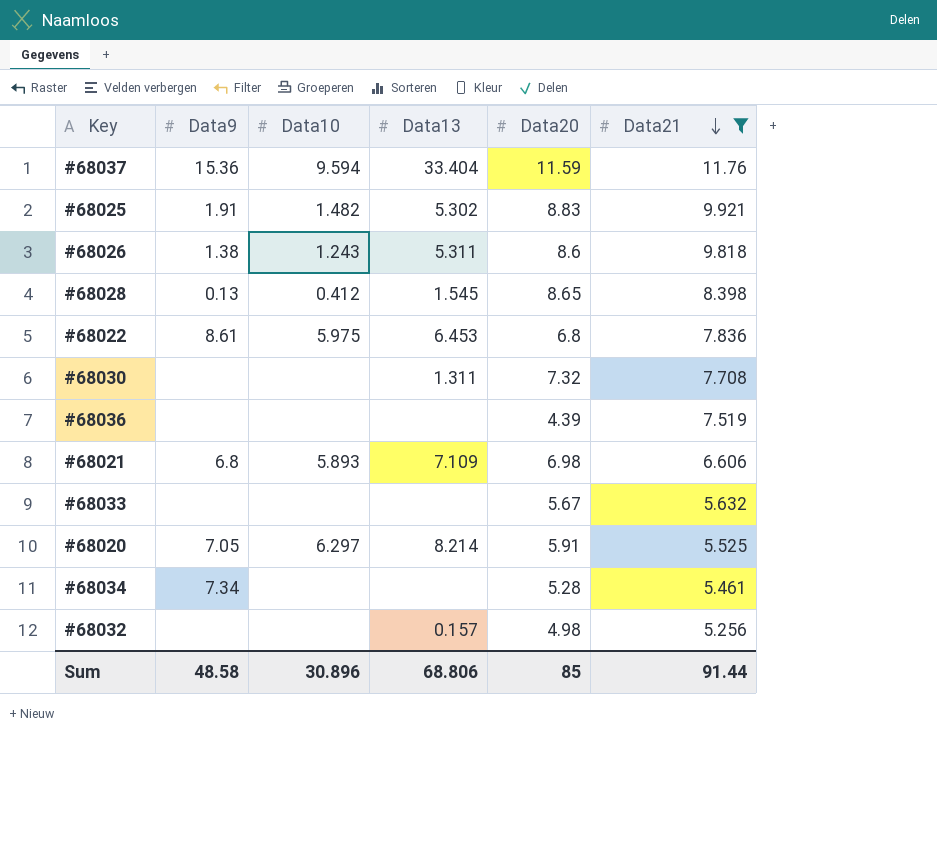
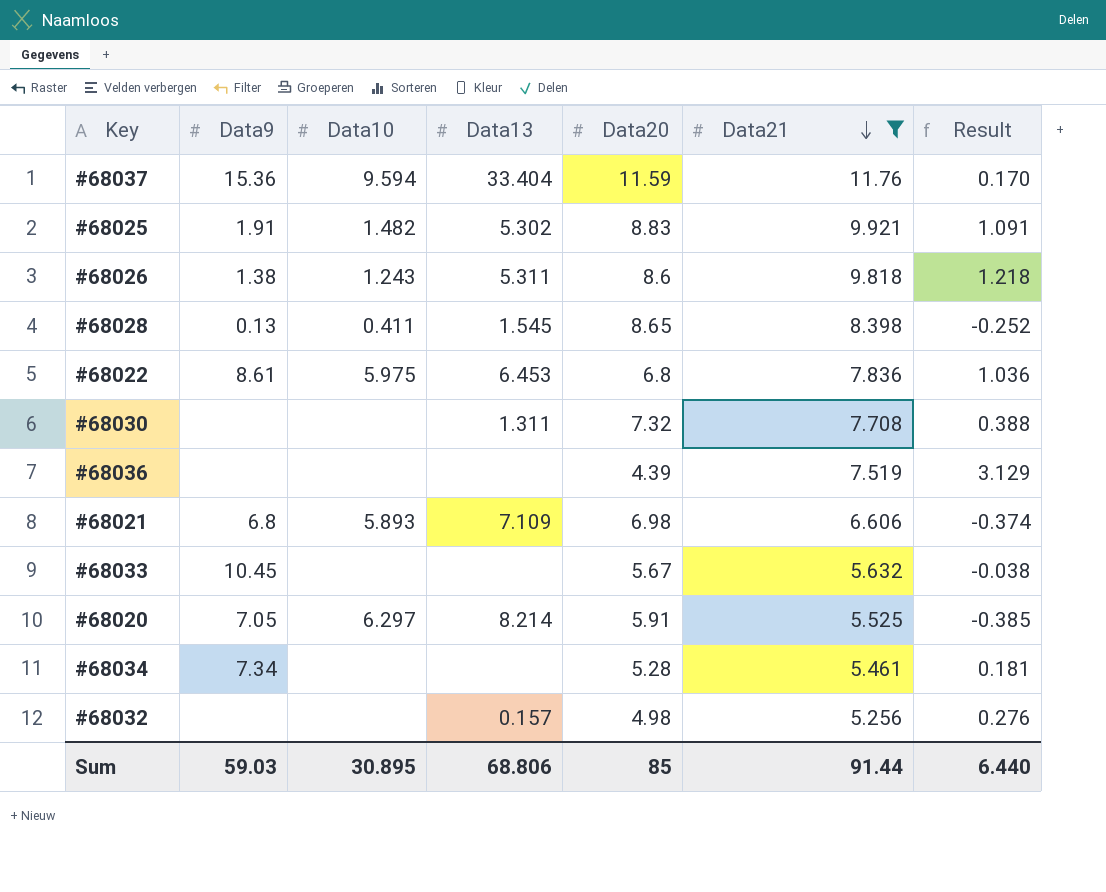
column Result | formula: none -> [Data21] - [Data20]
#68028 | Data10: 0.412 -> 0.411
#68033 | Data9: none -> 10.45
Sum | Data9: 48.58 -> 59.03
Sum | Data10: 30.896 -> 30.895

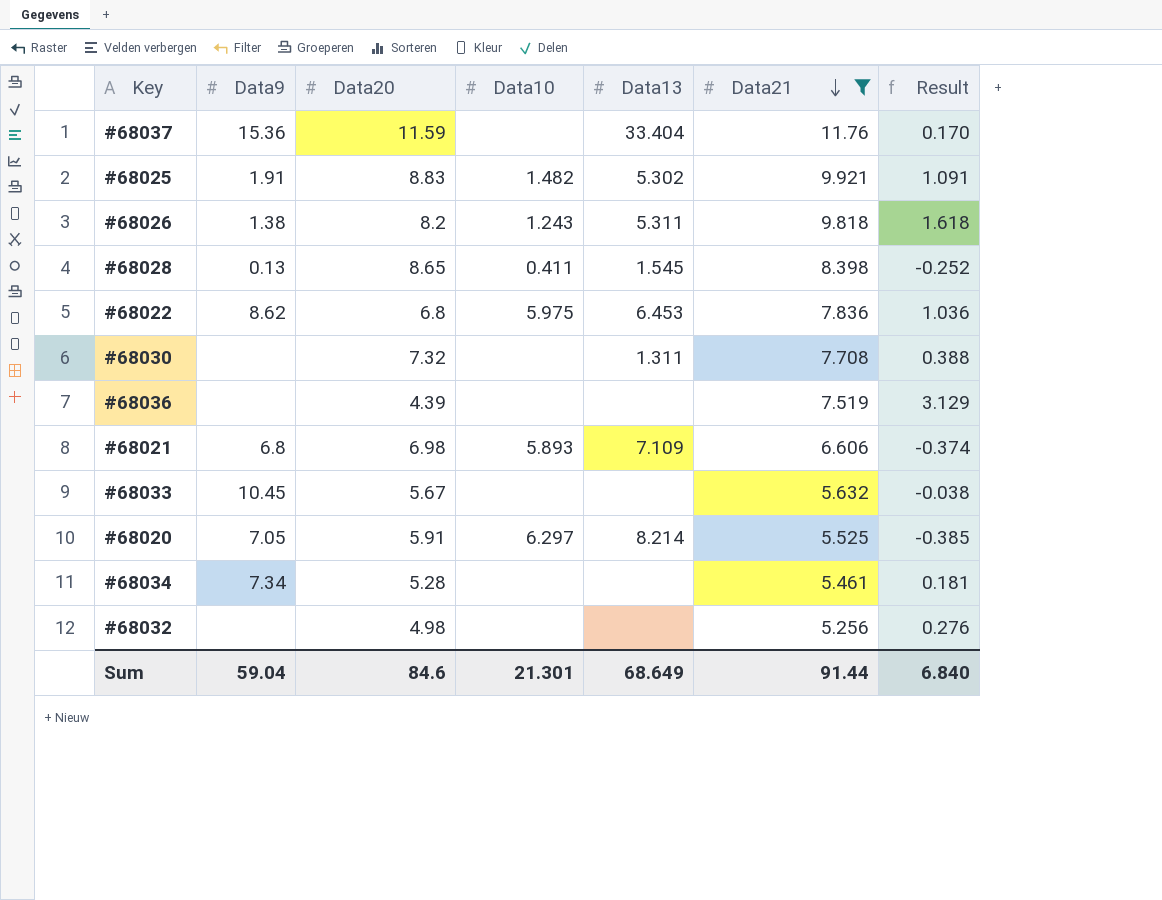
column Data20 | position: 5 -> 3
#68037 | Data10: 9.594 -> none
#68026 | Data20: 8.6 -> 8.2
#68026 | Result: 1.218 -> 1.618
#68022 | Data9: 8.61 -> 8.62
#68032 | Data13: 0.157 -> none
Sum | Data9: 59.03 -> 59.04
Sum | Data20: 85 -> 84.6
Sum | Data10: 30.895 -> 21.301
Sum | Data13: 68.806 -> 68.649
Sum | Result: 6.440 -> 6.840

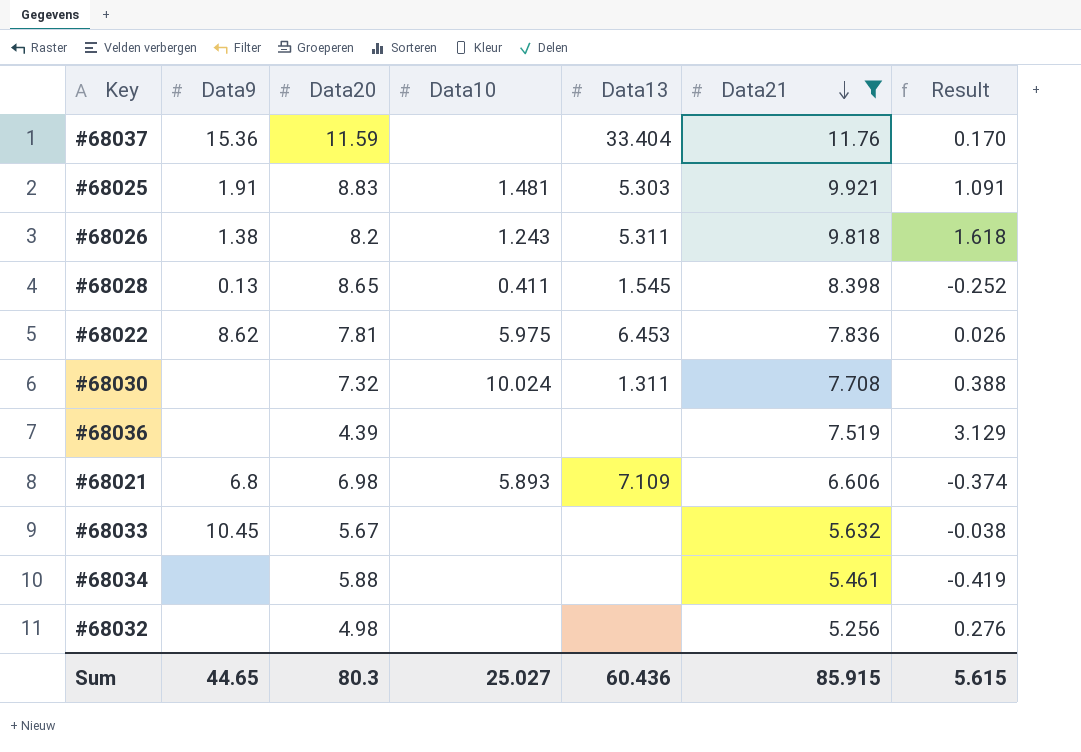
row #68020: 7.05 | 5.91 | 6.297 | 8.214 | 5.525 | -0.385 -> none
#68025 | Data10: 1.482 -> 1.481
#68025 | Data13: 5.302 -> 5.303
#68022 | Data20: 6.8 -> 7.81
#68022 | Result: 1.036 -> 0.026
#68030 | Data10: none -> 10.024
#68034 | Data9: 7.34 -> none
#68034 | Data20: 5.28 -> 5.88
#68034 | Result: 0.181 -> -0.419
Sum | Data9: 59.04 -> 44.65
Sum | Data20: 84.6 -> 80.3
Sum | Data10: 21.301 -> 25.027
Sum | Data13: 68.649 -> 60.436
Sum | Data21: 91.44 -> 85.915
Sum | Result: 6.840 -> 5.615

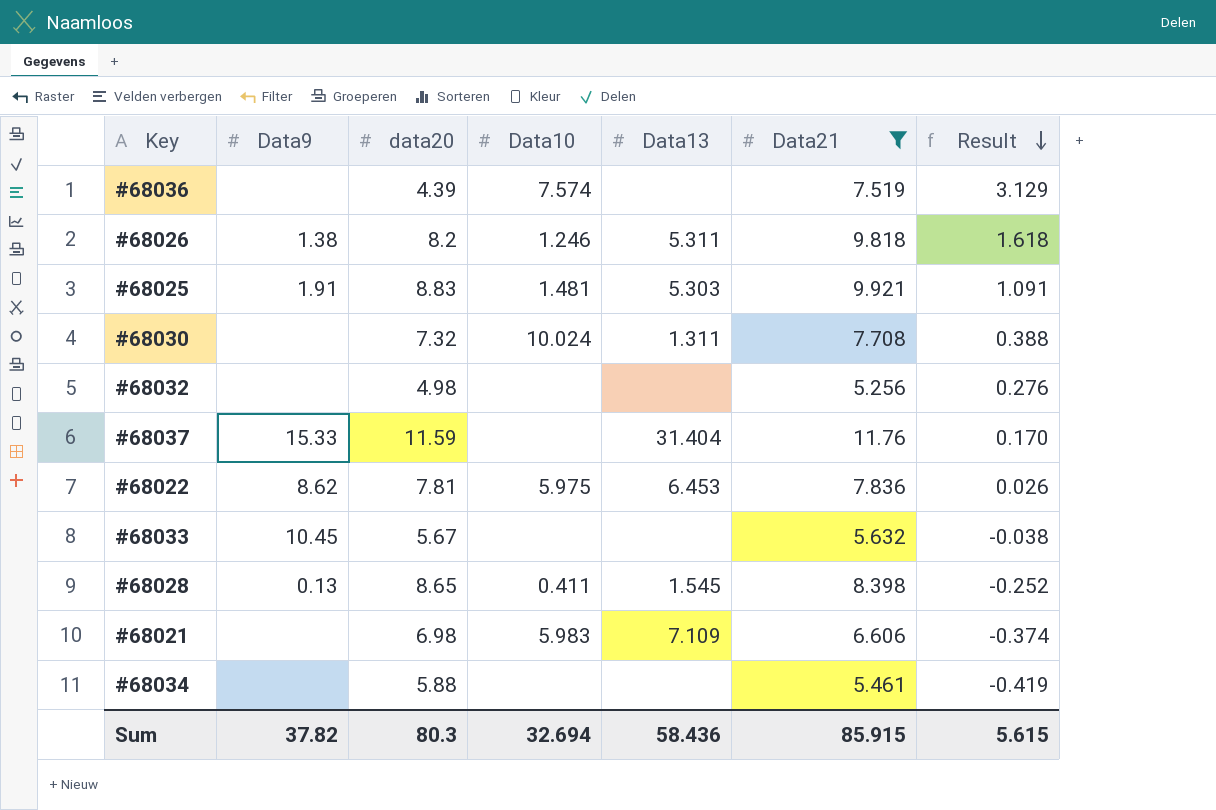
row order: Data21 descending -> Result descending
column name: Data20 -> data20
#68036 | Data10: none -> 7.574
#68026 | Data10: 1.243 -> 1.246
#68037 | Data9: 15.36 -> 15.33
#68037 | Data13: 33.404 -> 31.404
#68021 | Data9: 6.8 -> none
#68021 | Data10: 5.893 -> 5.983
Sum | Data9: 44.65 -> 37.82
Sum | Data10: 25.027 -> 32.694
Sum | Data13: 60.436 -> 58.436

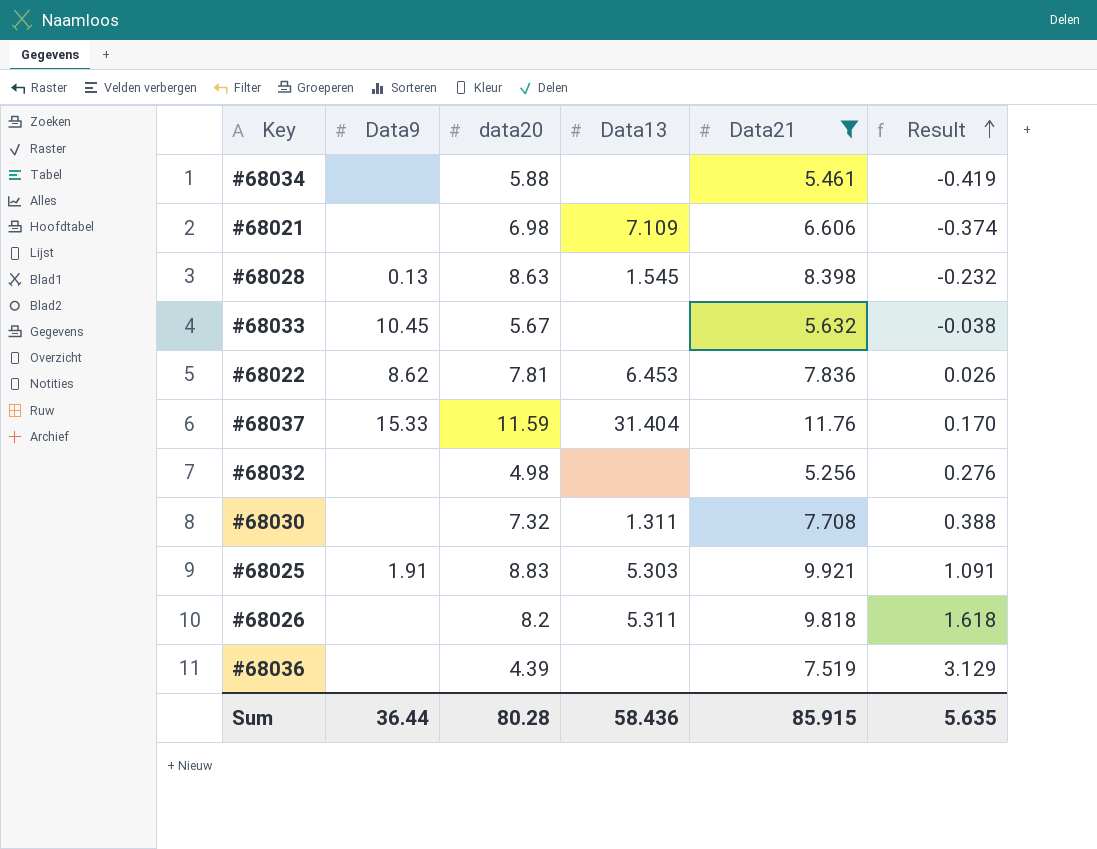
row order: Result descending -> Result ascending
column Data10 | position: 4 -> none
#68028 | data20: 8.65 -> 8.63
#68028 | Result: -0.252 -> -0.232
#68026 | Data9: 1.38 -> none
Sum | Data9: 37.82 -> 36.44
Sum | data20: 80.3 -> 80.28
Sum | Result: 5.615 -> 5.635

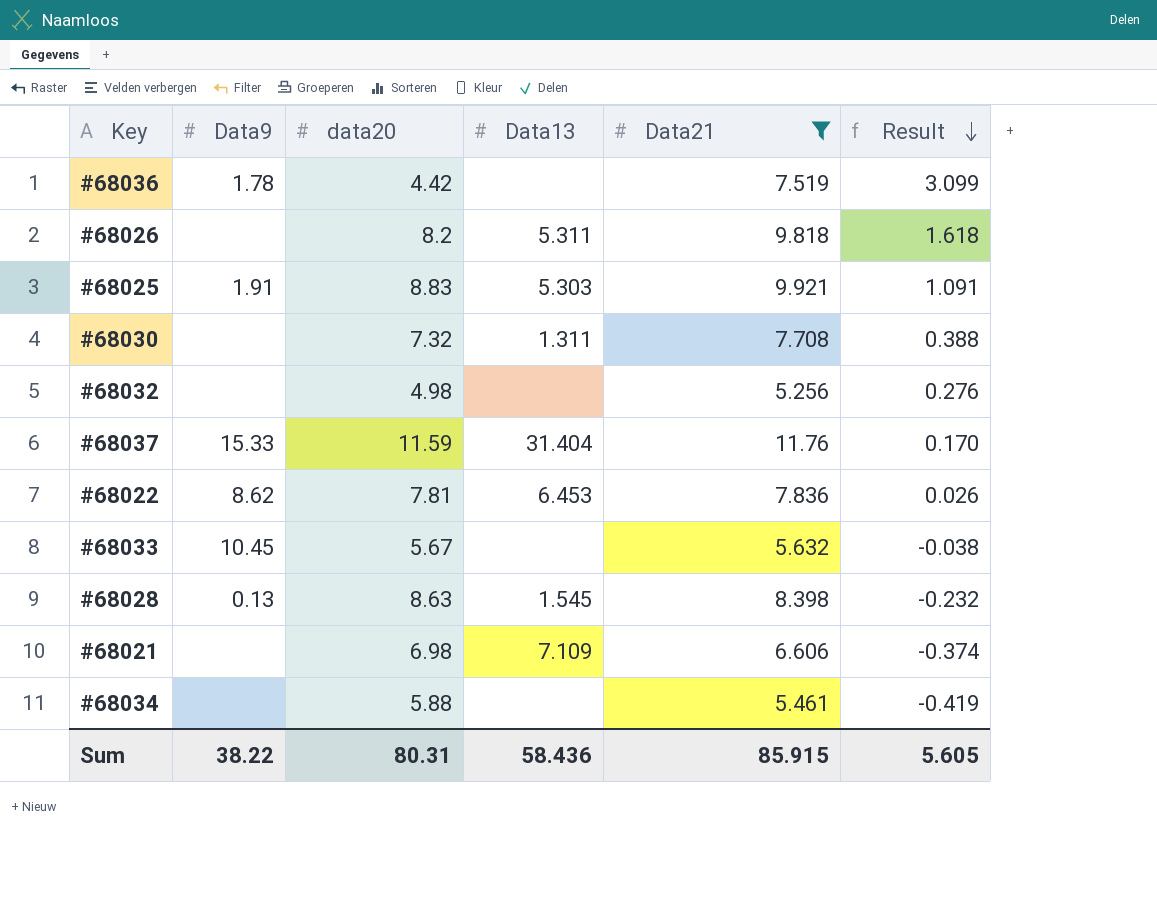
row order: Result ascending -> Result descending
#68036 | Data9: none -> 1.78
#68036 | data20: 4.39 -> 4.42
#68036 | Result: 3.129 -> 3.099
Sum | Data9: 36.44 -> 38.22
Sum | data20: 80.28 -> 80.31
Sum | Result: 5.635 -> 5.605

